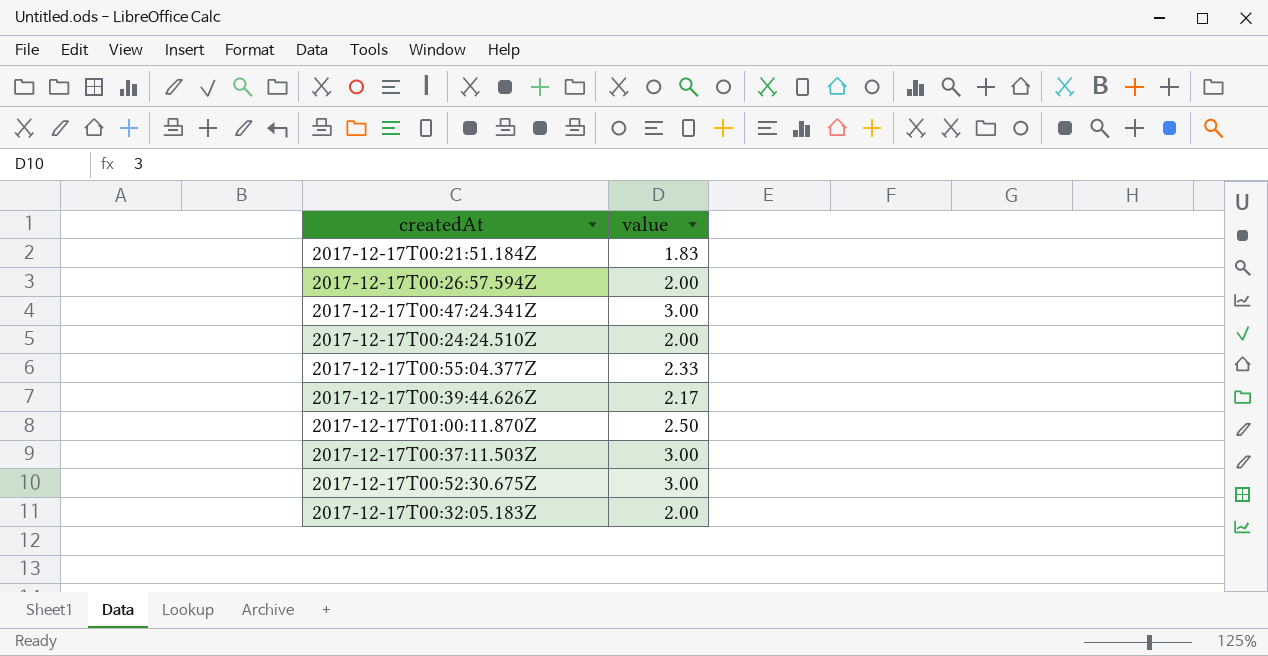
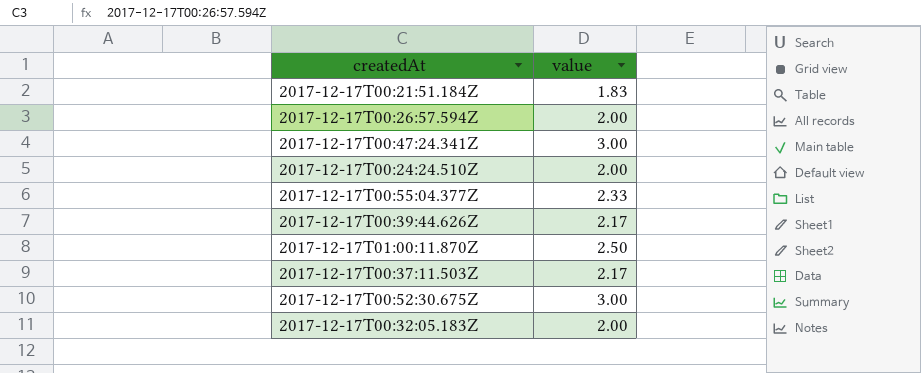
2017-12-17T00:37:11.503Z | value: 3.00 -> 2.17

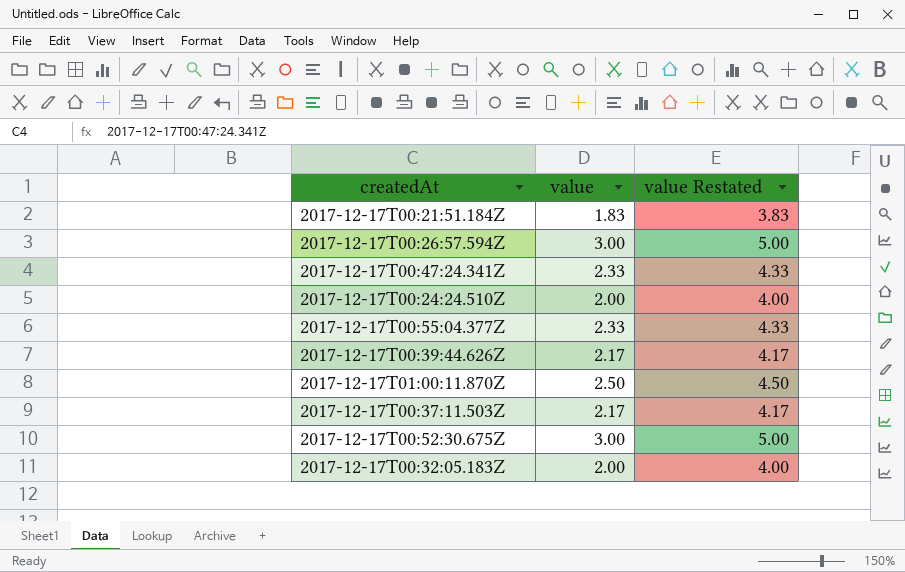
column value Restated | formula: none -> [value] + 2
2017-12-17T00:26:57.594Z | value: 2.00 -> 3.00
2017-12-17T00:47:24.341Z | value: 3.00 -> 2.33

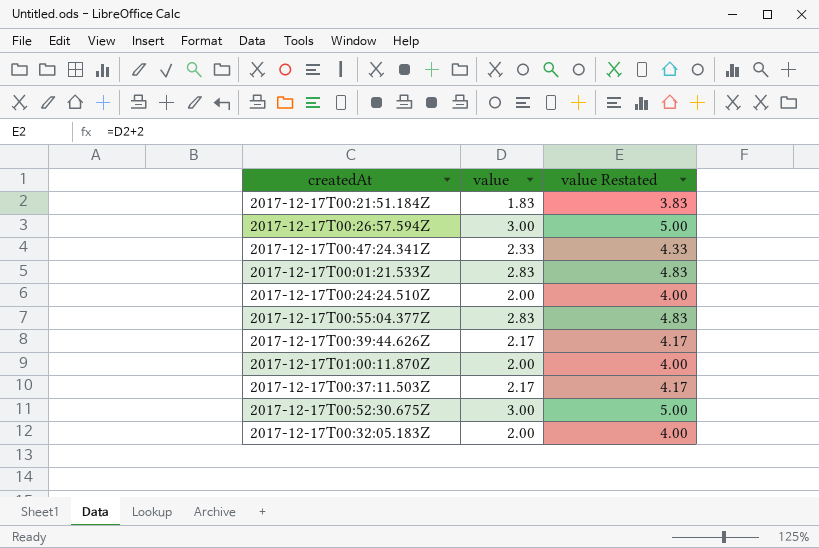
row 2017-12-17T00:01:21.533Z: none -> 2.83 | 4.83
2017-12-17T00:55:04.377Z | value: 2.33 -> 2.83
2017-12-17T00:55:04.377Z | value Restated: 4.33 -> 4.83
2017-12-17T01:00:11.870Z | value: 2.50 -> 2.00
2017-12-17T01:00:11.870Z | value Restated: 4.50 -> 4.00

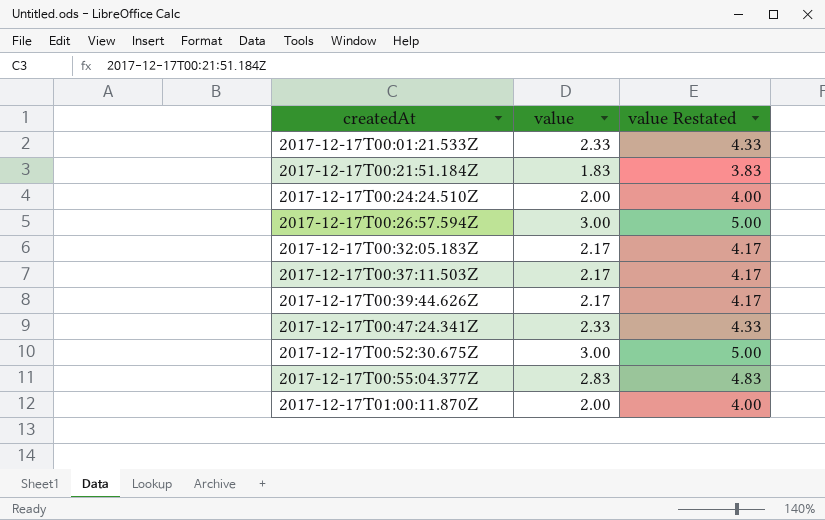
row order: none -> createdAt ascending
2017-12-17T00:01:21.533Z | value: 2.83 -> 2.33
2017-12-17T00:01:21.533Z | value Restated: 4.83 -> 4.33
2017-12-17T00:32:05.183Z | value: 2.00 -> 2.17
2017-12-17T00:32:05.183Z | value Restated: 4.00 -> 4.17

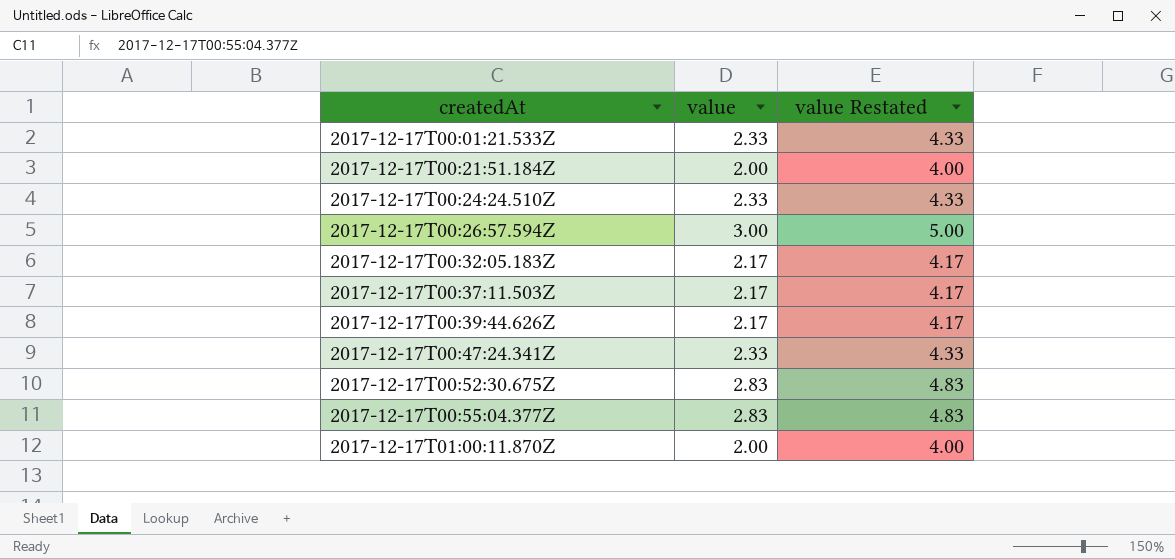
2017-12-17T00:21:51.184Z | value: 1.83 -> 2.00
2017-12-17T00:21:51.184Z | value Restated: 3.83 -> 4.00
2017-12-17T00:24:24.510Z | value: 2.00 -> 2.33
2017-12-17T00:24:24.510Z | value Restated: 4.00 -> 4.33
2017-12-17T00:52:30.675Z | value: 3.00 -> 2.83
2017-12-17T00:52:30.675Z | value Restated: 5.00 -> 4.83

